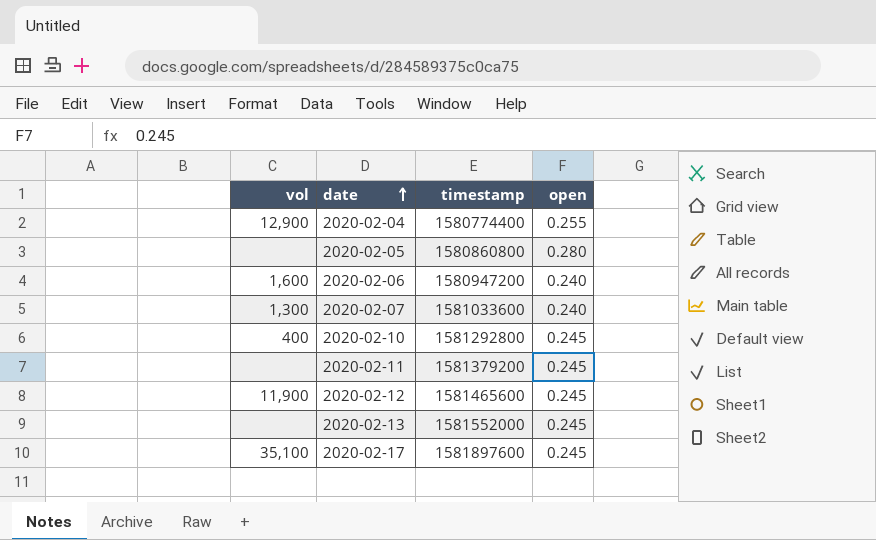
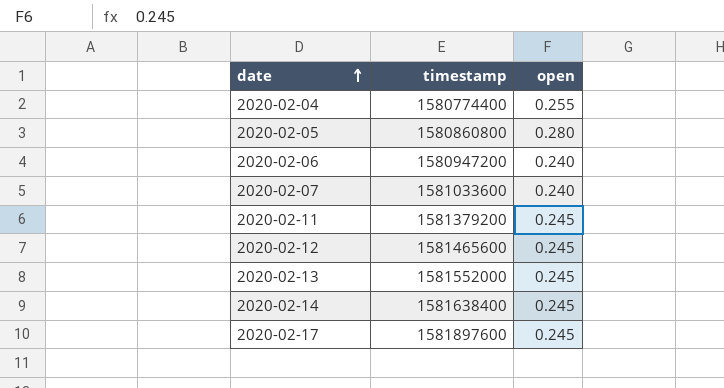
column vol | position: 1 -> none
row 2020-02-10: 400 | 1581292800 | 0.245 -> none
row 2020-02-14: none -> 1581638400 | 0.245

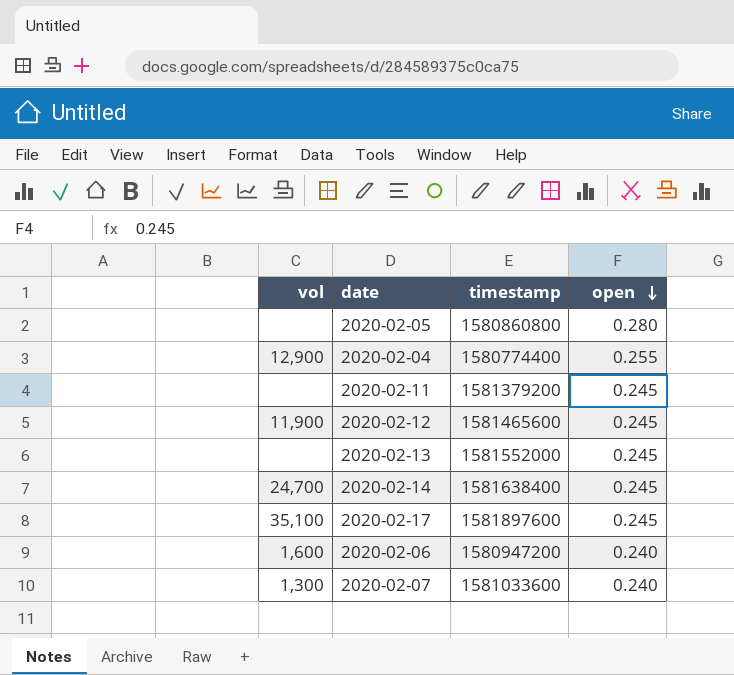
row order: date ascending -> open descending
column vol | position: none -> 1

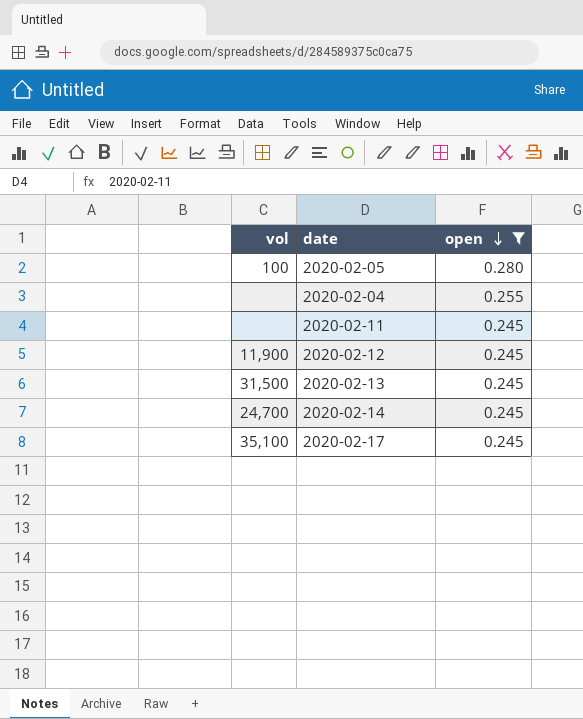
filter: none -> open != 0.240
column timestamp | position: 3 -> none
2020-02-05 | vol: none -> 100
2020-02-04 | vol: 12,900 -> none
2020-02-13 | vol: none -> 31,500

